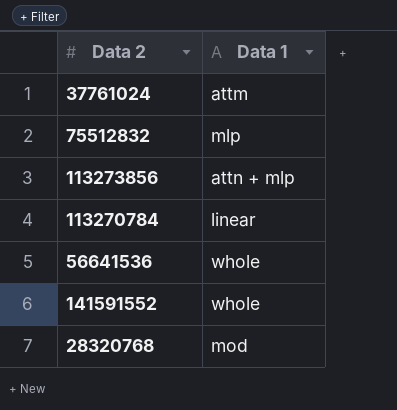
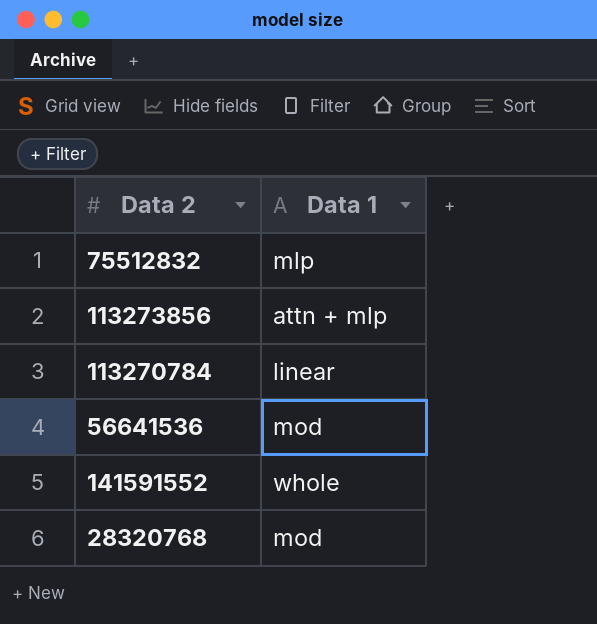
row 37761024: attm -> none
56641536 | Data 1: whole -> mod

